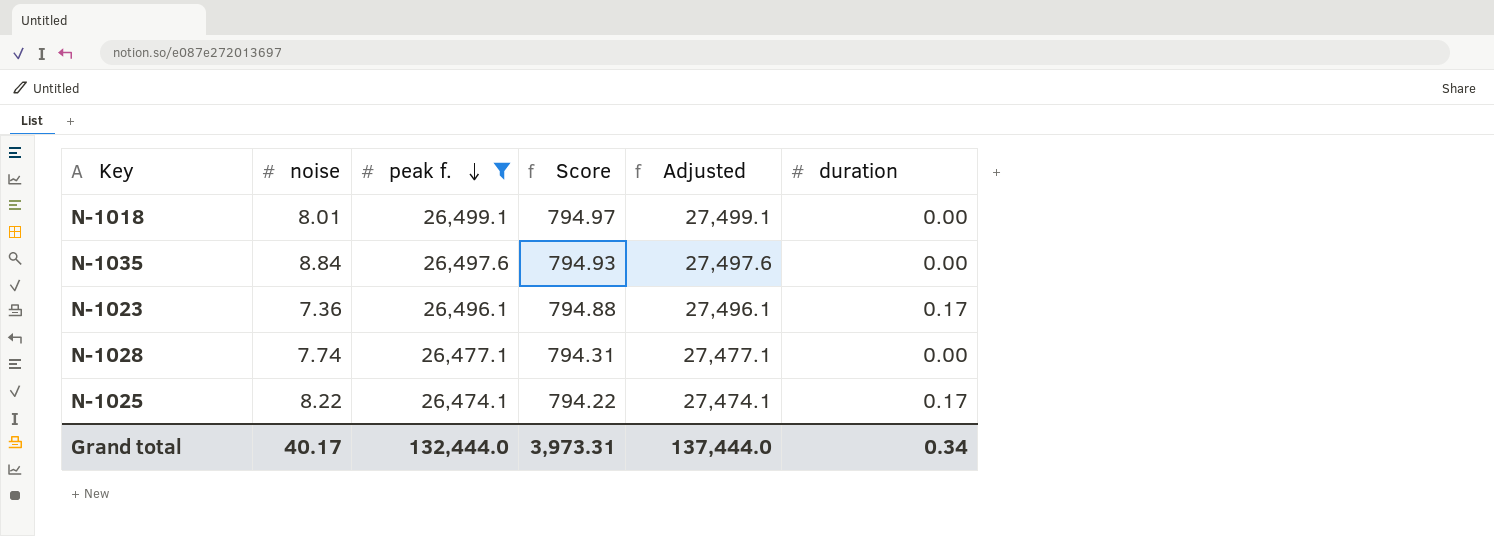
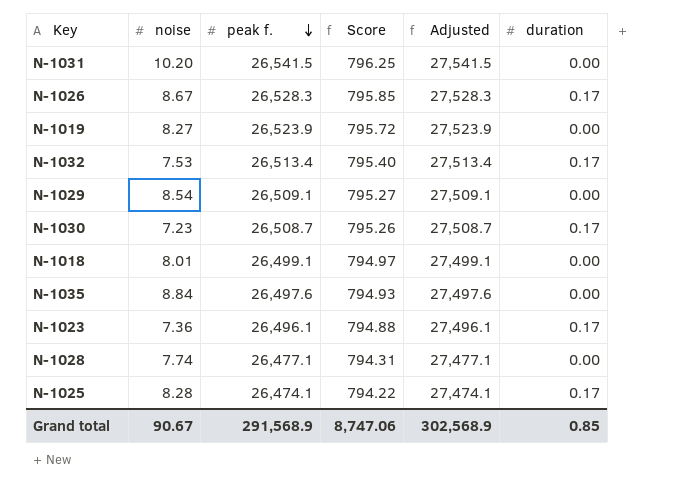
filter: peak f. <= 26,499.1 -> none
N-1025 | noise: 8.22 -> 8.28
Grand total | noise: 40.17 -> 90.67
Grand total | peak f.: 132,444.0 -> 291,568.9
Grand total | Score: 3,973.31 -> 8,747.06
Grand total | Adjusted: 137,444.0 -> 302,568.9
Grand total | duration: 0.34 -> 0.85

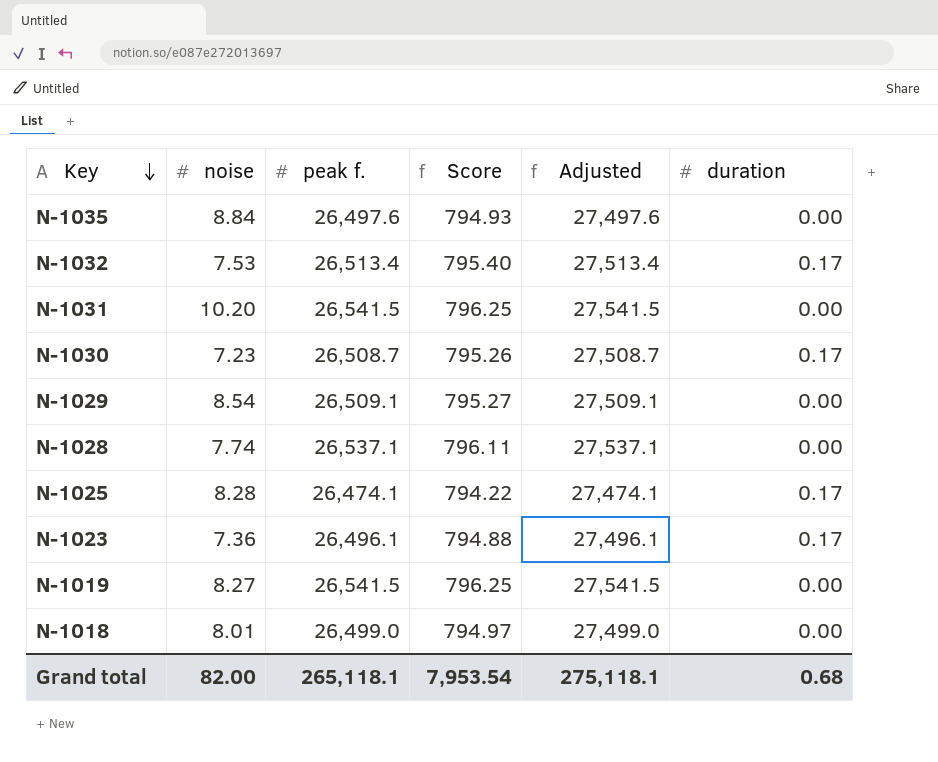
row order: peak f. descending -> Key descending
row N-1026: 8.67 | 26,528.3 | 795.85 | 27,528.3 | 0.17 -> none
N-1028 | peak f.: 26,477.1 -> 26,537.1
N-1028 | Score: 794.31 -> 796.11
N-1028 | Adjusted: 27,477.1 -> 27,537.1
N-1019 | peak f.: 26,523.9 -> 26,541.5
N-1019 | Score: 795.72 -> 796.25
N-1019 | Adjusted: 27,523.9 -> 27,541.5
N-1018 | peak f.: 26,499.1 -> 26,499.0
N-1018 | Adjusted: 27,499.1 -> 27,499.0
Grand total | noise: 90.67 -> 82.00
Grand total | peak f.: 291,568.9 -> 265,118.1
Grand total | Score: 8,747.06 -> 7,953.54
Grand total | Adjusted: 302,568.9 -> 275,118.1
Grand total | duration: 0.85 -> 0.68

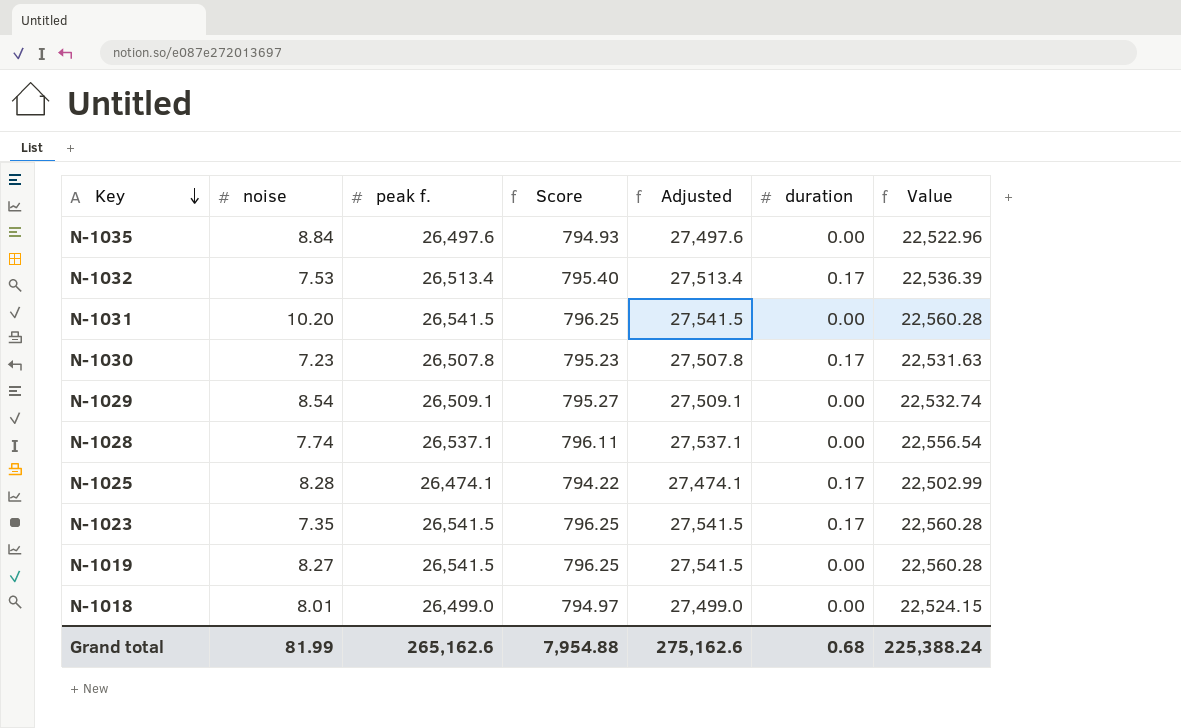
column Value | formula: none -> [peak f.] * 0.85
N-1030 | peak f.: 26,508.7 -> 26,507.8
N-1030 | Score: 795.26 -> 795.23
N-1030 | Adjusted: 27,508.7 -> 27,507.8
N-1023 | noise: 7.36 -> 7.35
N-1023 | peak f.: 26,496.1 -> 26,541.5
N-1023 | Score: 794.88 -> 796.25
N-1023 | Adjusted: 27,496.1 -> 27,541.5
Grand total | noise: 82.00 -> 81.99
Grand total | peak f.: 265,118.1 -> 265,162.6
Grand total | Score: 7,953.54 -> 7,954.88
Grand total | Adjusted: 275,118.1 -> 275,162.6

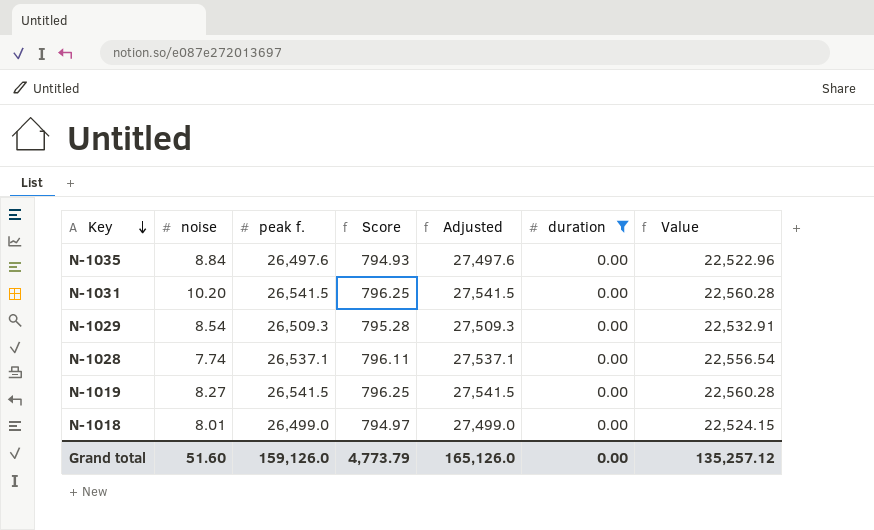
filter: none -> duration = 0.00
N-1029 | peak f.: 26,509.1 -> 26,509.3
N-1029 | Score: 795.27 -> 795.28
N-1029 | Adjusted: 27,509.1 -> 27,509.3
N-1029 | Value: 22,532.74 -> 22,532.91
Grand total | noise: 81.99 -> 51.60
Grand total | peak f.: 265,162.6 -> 159,126.0
Grand total | Score: 7,954.88 -> 4,773.79
Grand total | Adjusted: 275,162.6 -> 165,126.0
Grand total | duration: 0.68 -> 0.00
Grand total | Value: 225,388.24 -> 135,257.12

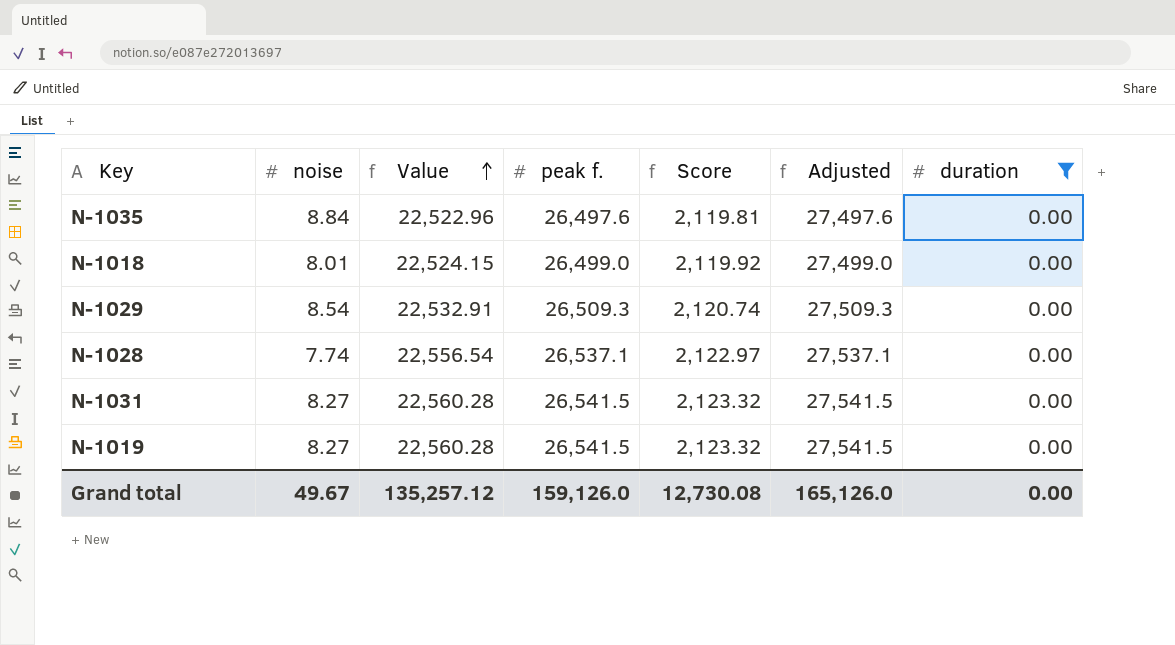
row order: Key descending -> Value ascending
column Value | position: 7 -> 3
column Score | formula: [peak f.] * 0.03 -> [peak f.] * 0.08
N-1031 | noise: 10.20 -> 8.27
Grand total | noise: 51.60 -> 49.67
Grand total | Score: 4,773.79 -> 12,730.08

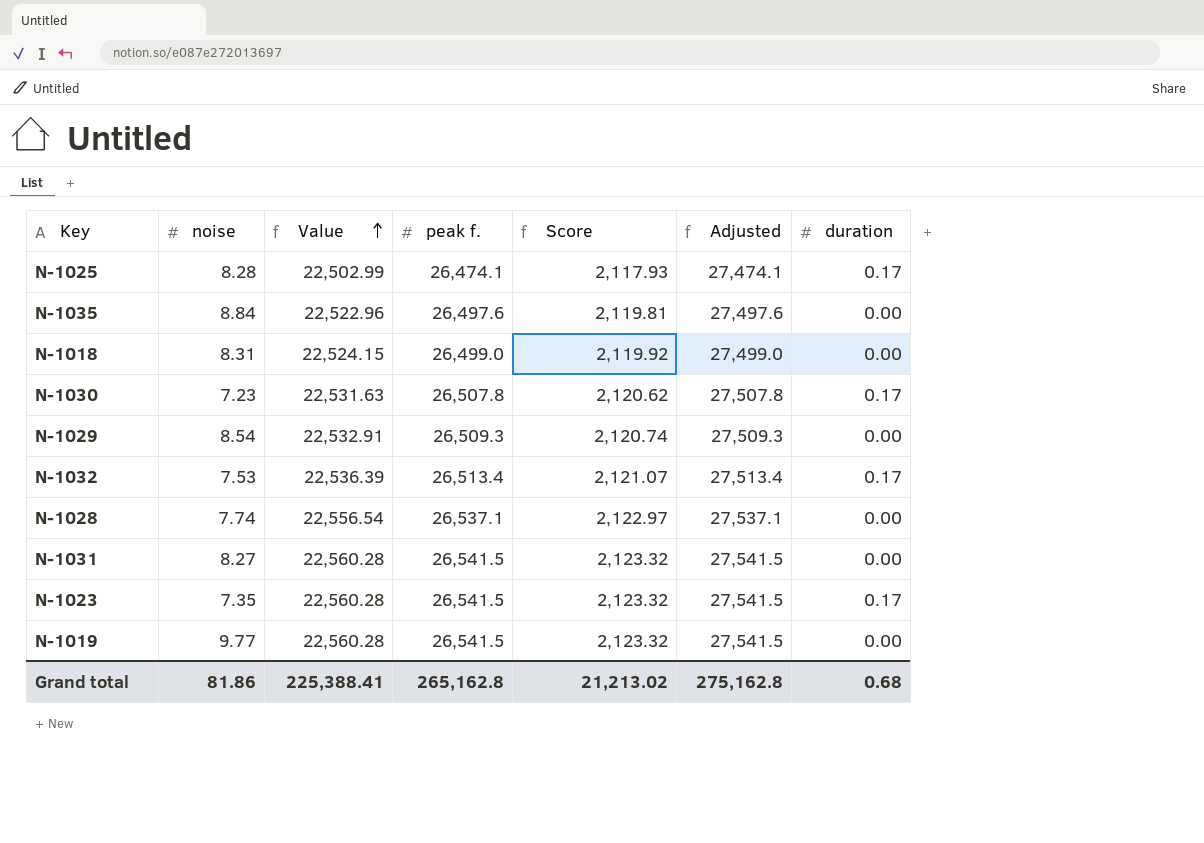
filter: duration = 0.00 -> none
N-1018 | noise: 8.01 -> 8.31
N-1019 | noise: 8.27 -> 9.77
Grand total | noise: 49.67 -> 81.86
Grand total | Value: 135,257.12 -> 225,388.41
Grand total | peak f.: 159,126.0 -> 265,162.8
Grand total | Score: 12,730.08 -> 21,213.02
Grand total | Adjusted: 165,126.0 -> 275,162.8
Grand total | duration: 0.00 -> 0.68

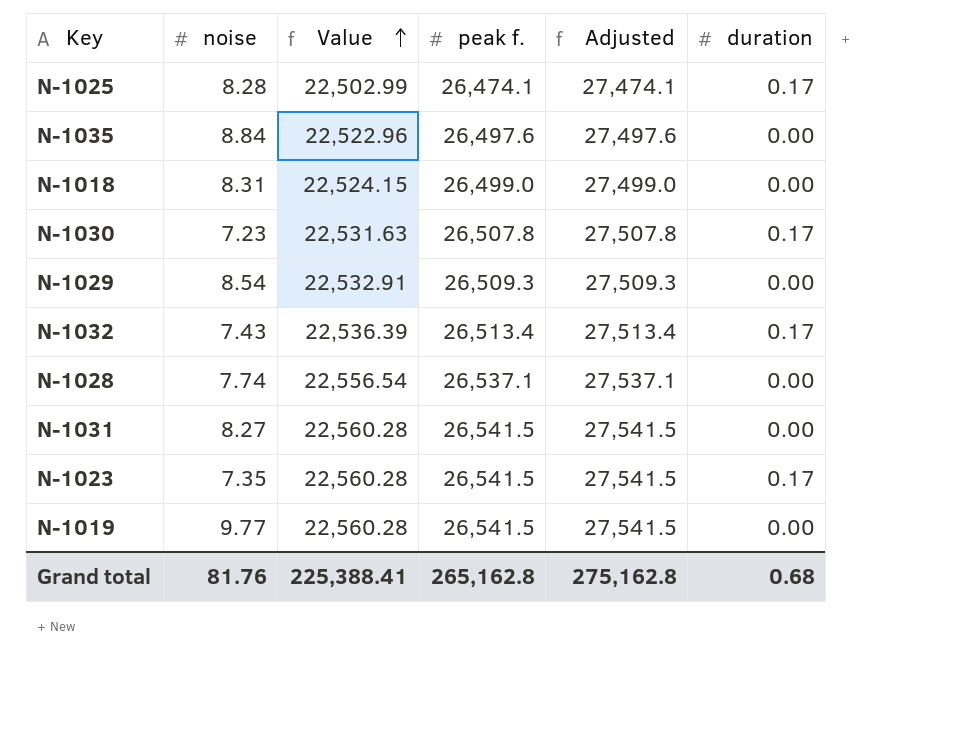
column Score | formula: [peak f.] * 0.08 -> none
N-1032 | noise: 7.53 -> 7.43
Grand total | noise: 81.86 -> 81.76

